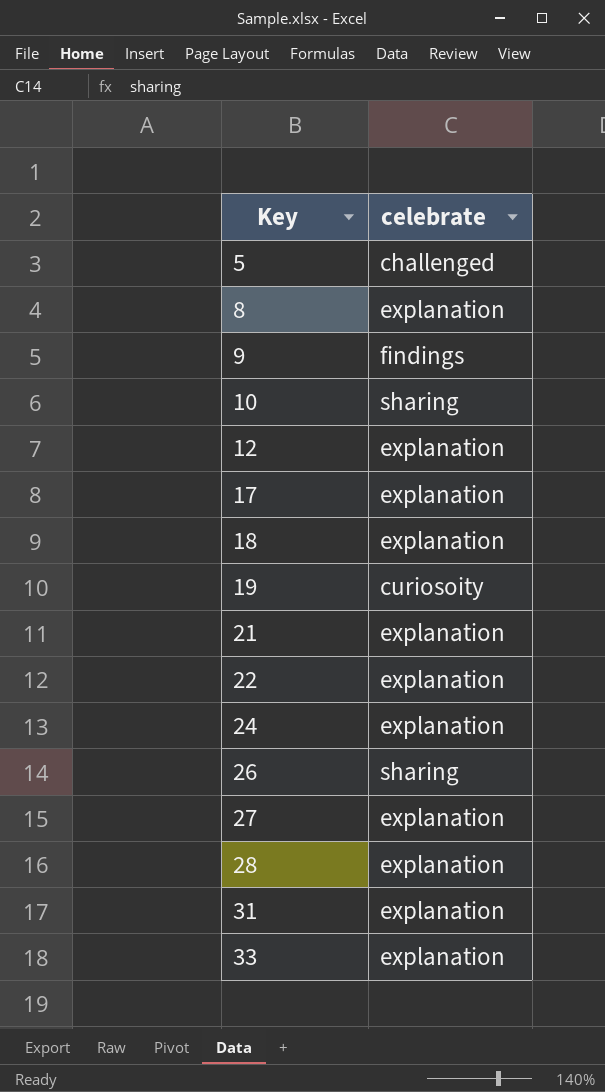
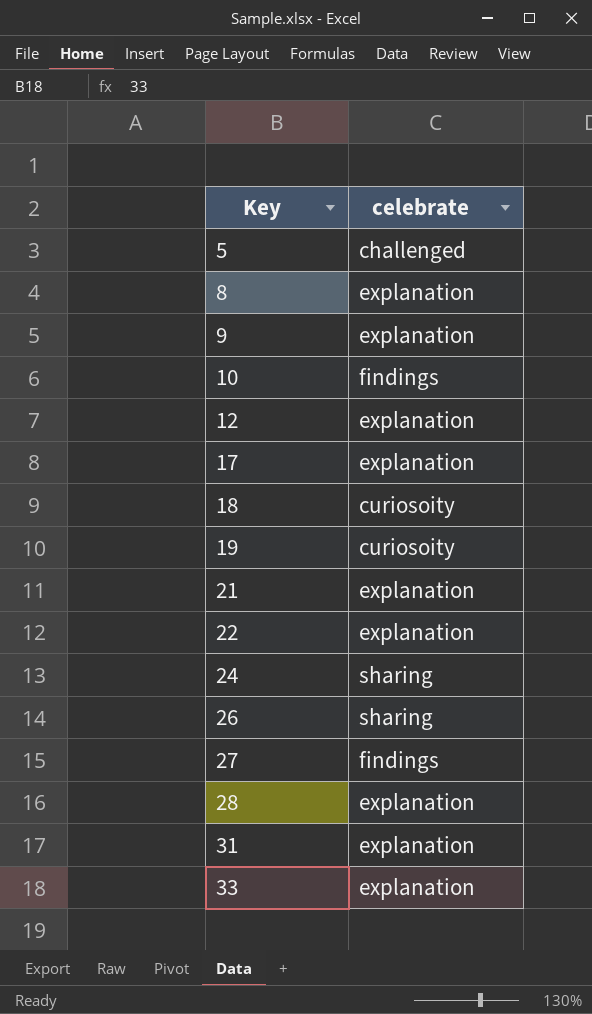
9 | celebrate: findings -> explanation
10 | celebrate: sharing -> findings
18 | celebrate: explanation -> curiosoity
24 | celebrate: explanation -> sharing
27 | celebrate: explanation -> findings

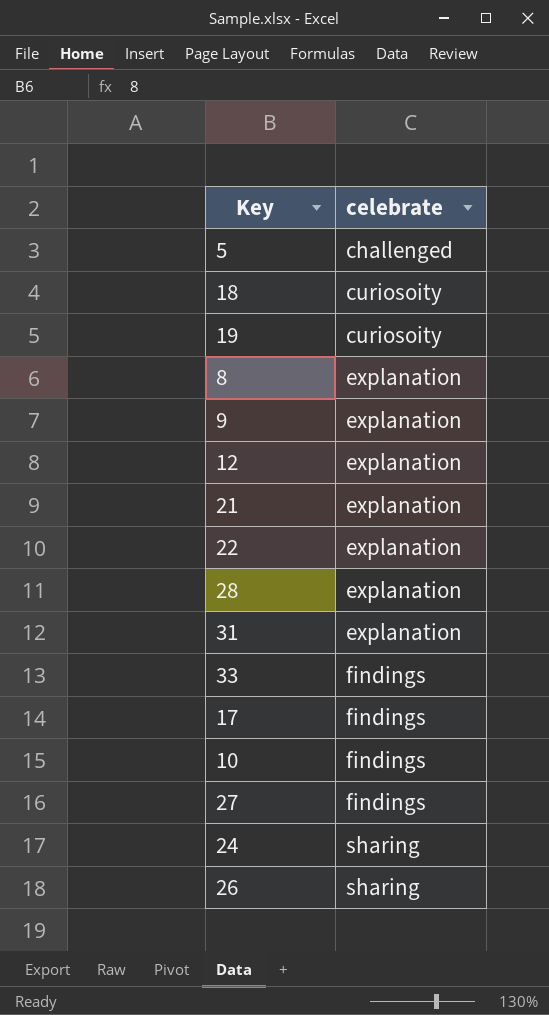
row order: Key ascending -> celebrate ascending
33 | celebrate: explanation -> findings
17 | celebrate: explanation -> findings

